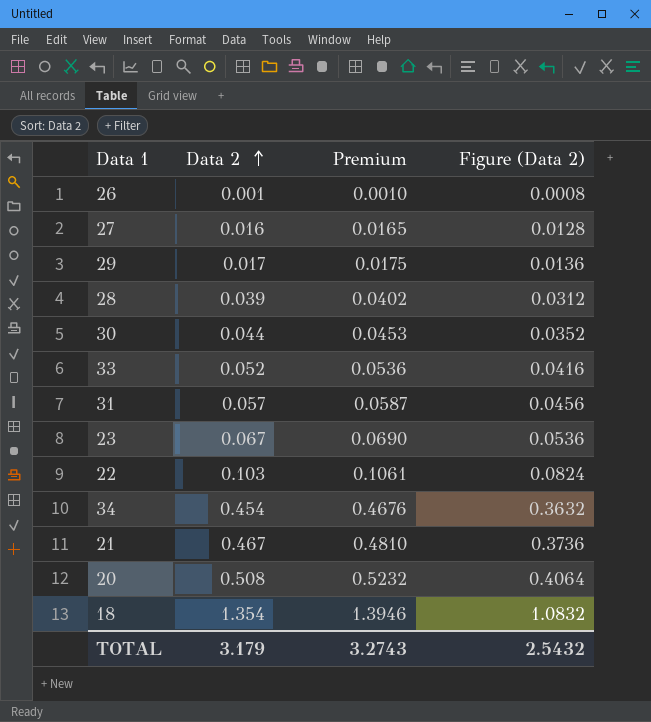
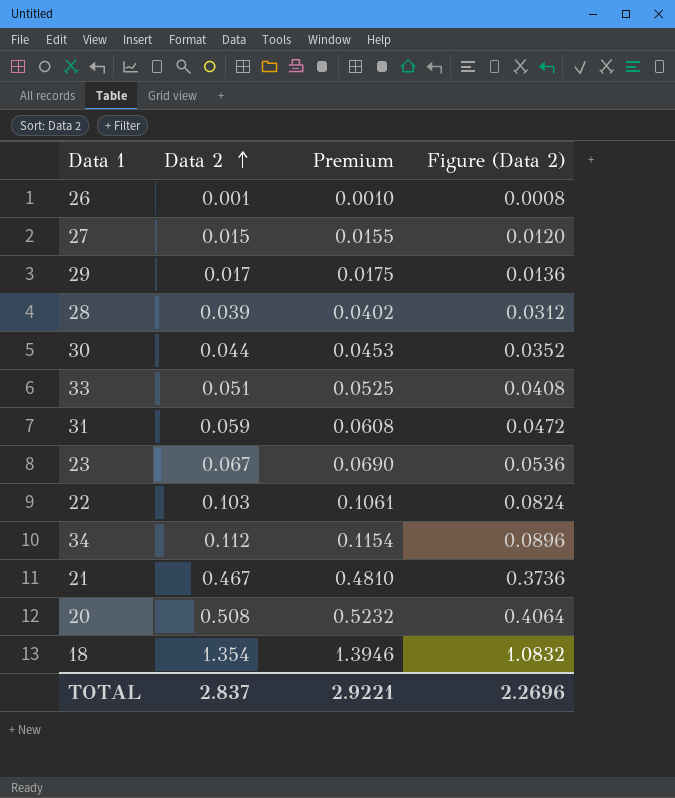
27 | Data 2: 0.016 -> 0.015
27 | Premium: 0.0165 -> 0.0155
27 | Figure (Data 2): 0.0128 -> 0.0120
33 | Data 2: 0.052 -> 0.051
33 | Premium: 0.0536 -> 0.0525
33 | Figure (Data 2): 0.0416 -> 0.0408
31 | Data 2: 0.057 -> 0.059
31 | Premium: 0.0587 -> 0.0608
31 | Figure (Data 2): 0.0456 -> 0.0472
34 | Data 2: 0.454 -> 0.112
34 | Premium: 0.4676 -> 0.1154
34 | Figure (Data 2): 0.3632 -> 0.0896
TOTAL | Data 2: 3.179 -> 2.837
TOTAL | Premium: 3.2743 -> 2.9221
TOTAL | Figure (Data 2): 2.5432 -> 2.2696

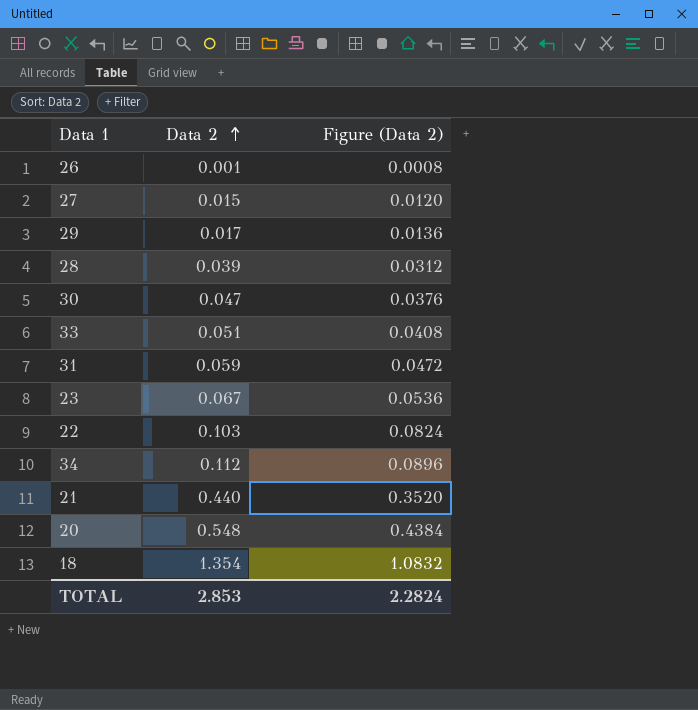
column Premium | formula: [Data 2] * 1.03 -> none
30 | Data 2: 0.044 -> 0.047
30 | Figure (Data 2): 0.0352 -> 0.0376
21 | Data 2: 0.467 -> 0.440
21 | Figure (Data 2): 0.3736 -> 0.3520
20 | Data 2: 0.508 -> 0.548
20 | Figure (Data 2): 0.4064 -> 0.4384
TOTAL | Data 2: 2.837 -> 2.853
TOTAL | Figure (Data 2): 2.2696 -> 2.2824

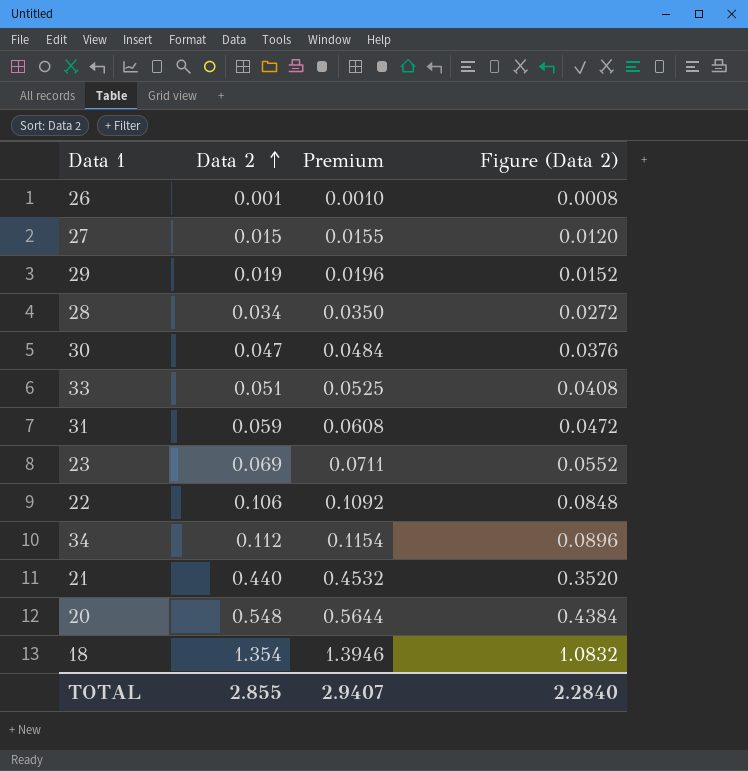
column Premium | formula: none -> [Data 2] * 1.03
29 | Data 2: 0.017 -> 0.019
29 | Figure (Data 2): 0.0136 -> 0.0152
28 | Data 2: 0.039 -> 0.034
28 | Figure (Data 2): 0.0312 -> 0.0272
23 | Data 2: 0.067 -> 0.069
23 | Figure (Data 2): 0.0536 -> 0.0552
22 | Data 2: 0.103 -> 0.106
22 | Figure (Data 2): 0.0824 -> 0.0848
TOTAL | Data 2: 2.853 -> 2.855
TOTAL | Figure (Data 2): 2.2824 -> 2.2840

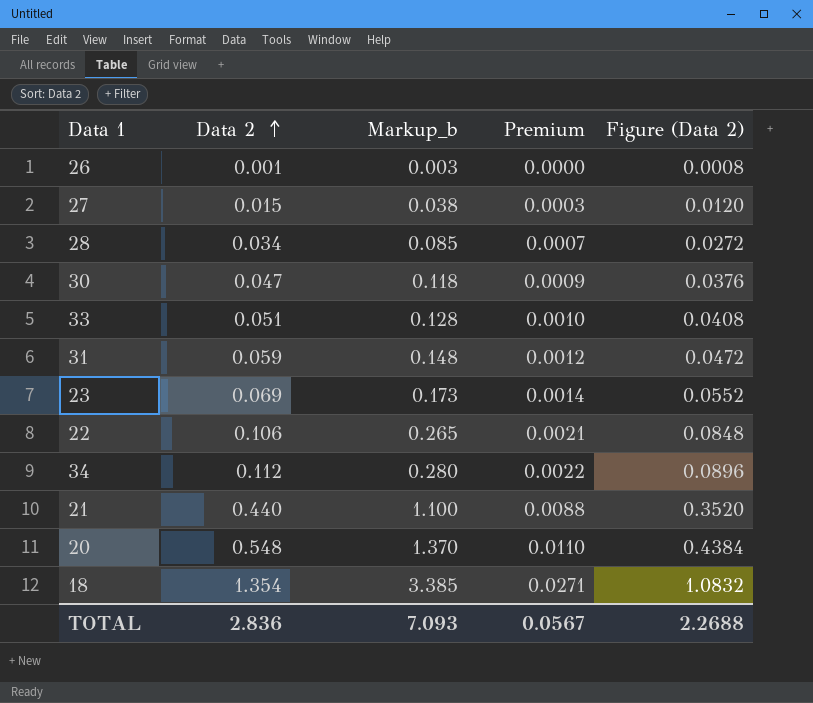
column Markup_b | formula: none -> [Data 2] * 2.5
column Premium | formula: [Data 2] * 1.03 -> [Data 2] * 0.02
row 29: 0.019 | 0.0196 | 0.0152 -> none
TOTAL | Data 2: 2.855 -> 2.836
TOTAL | Premium: 2.9407 -> 0.0567
TOTAL | Figure (Data 2): 2.2840 -> 2.2688

